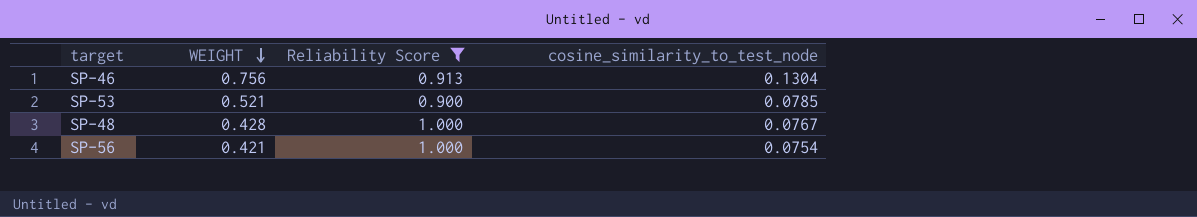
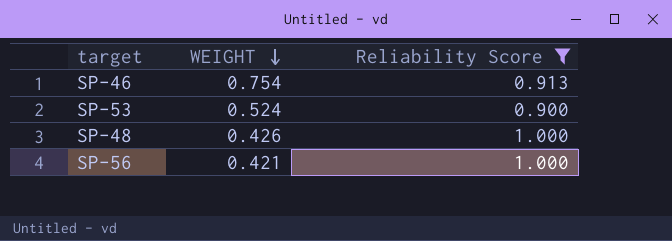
column cosine_similarity_to_test_node | position: 4 -> none
SP-46 | WEIGHT: 0.756 -> 0.754
SP-53 | WEIGHT: 0.521 -> 0.524
SP-48 | WEIGHT: 0.428 -> 0.426

